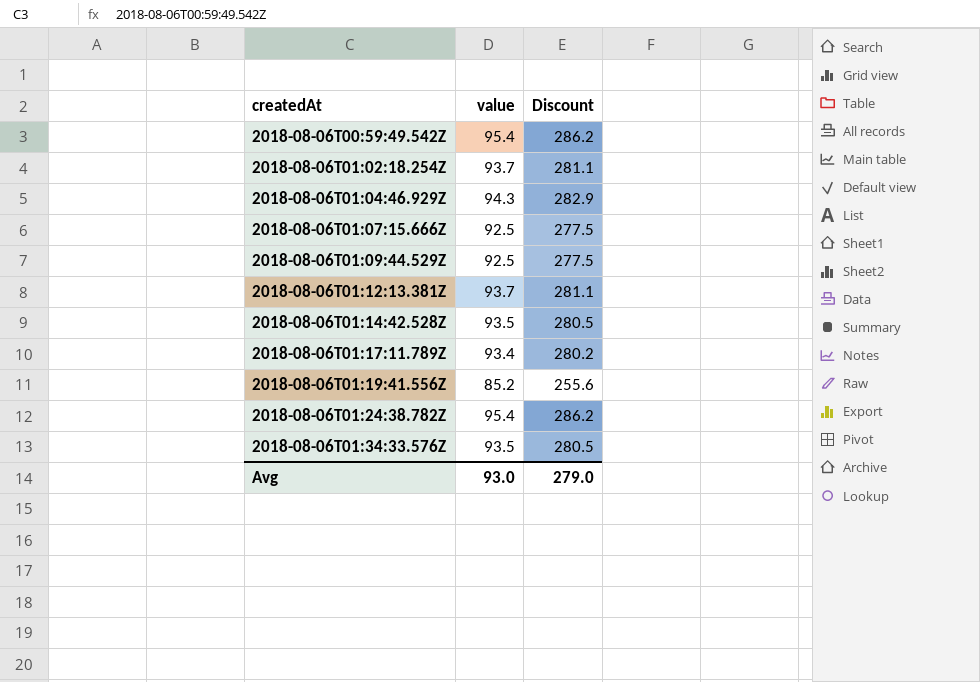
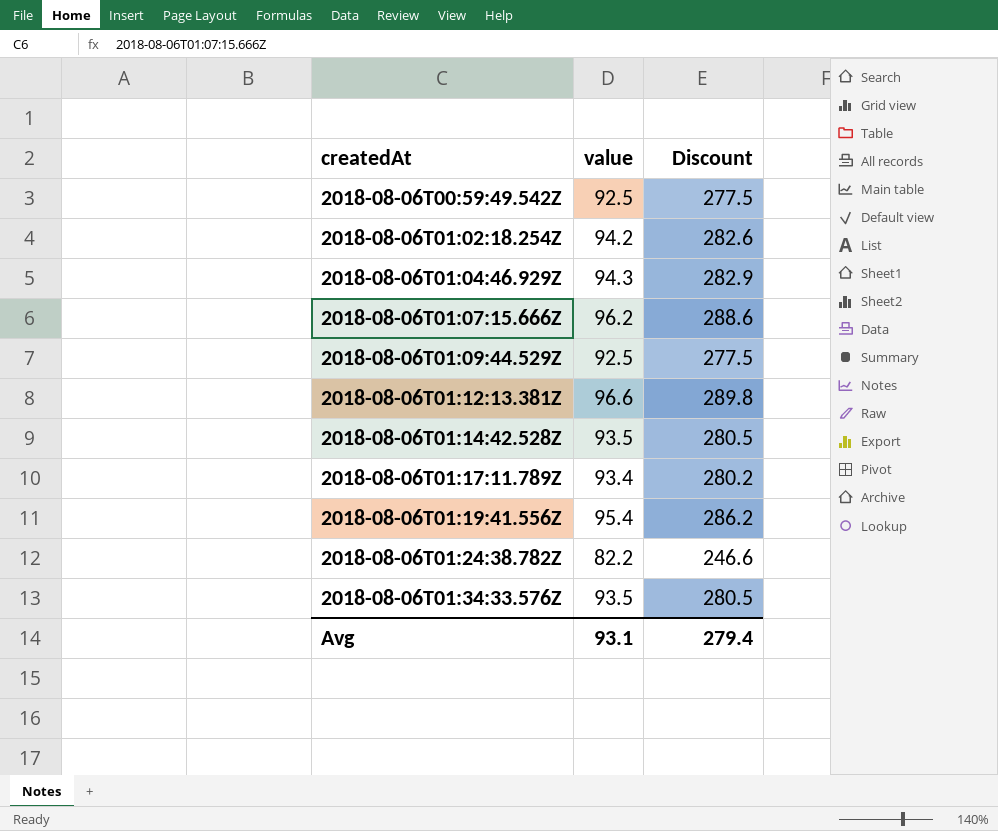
2018-08-06T00:59:49.542Z | value: 95.4 -> 92.5
2018-08-06T00:59:49.542Z | Discount: 286.2 -> 277.5
2018-08-06T01:02:18.254Z | value: 93.7 -> 94.2
2018-08-06T01:02:18.254Z | Discount: 281.1 -> 282.6
2018-08-06T01:07:15.666Z | value: 92.5 -> 96.2
2018-08-06T01:07:15.666Z | Discount: 277.5 -> 288.6
2018-08-06T01:12:13.381Z | value: 93.7 -> 96.6
2018-08-06T01:12:13.381Z | Discount: 281.1 -> 289.8
2018-08-06T01:19:41.556Z | value: 85.2 -> 95.4
2018-08-06T01:19:41.556Z | Discount: 255.6 -> 286.2
2018-08-06T01:24:38.782Z | value: 95.4 -> 82.2
2018-08-06T01:24:38.782Z | Discount: 286.2 -> 246.6
Avg | value: 93.0 -> 93.1
Avg | Discount: 279.0 -> 279.4

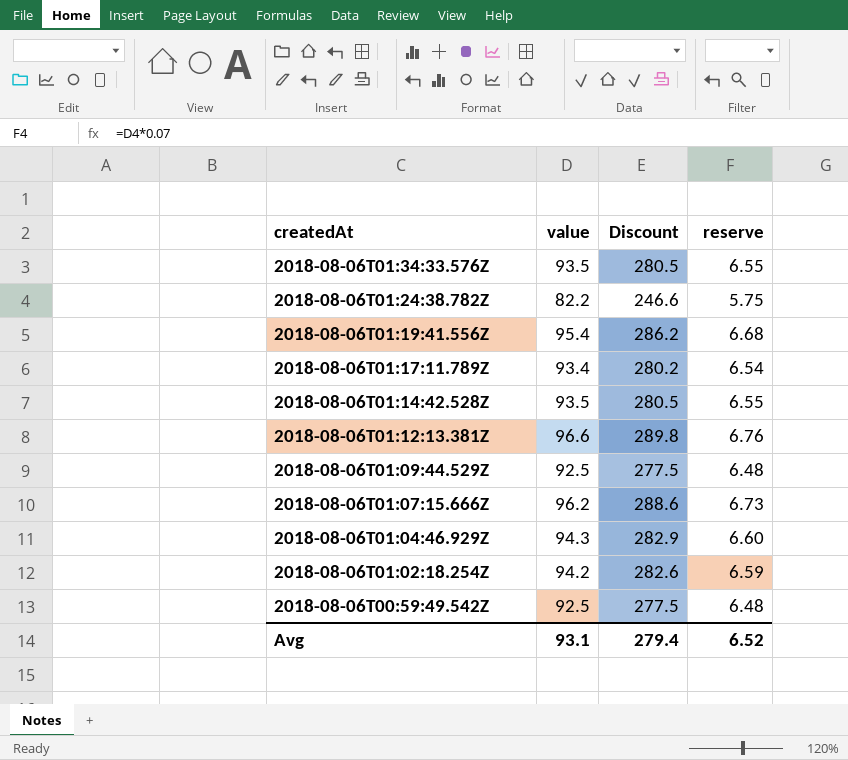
row order: createdAt ascending -> createdAt descending
column reserve | formula: none -> [value] * 0.07

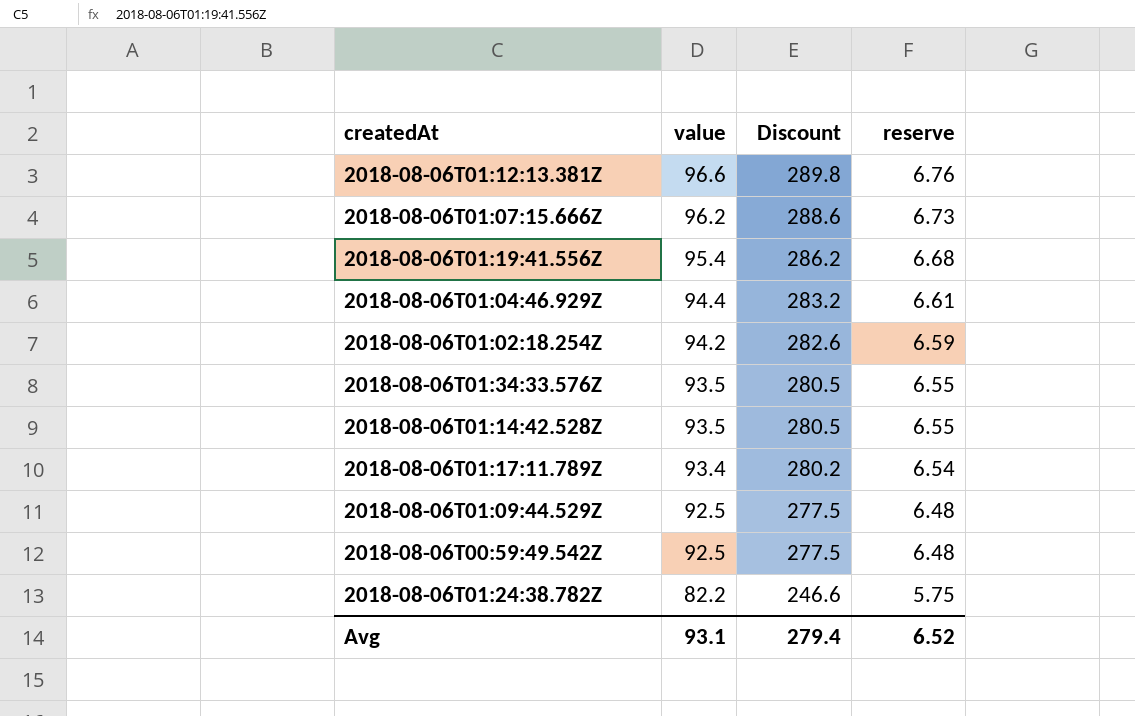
row order: createdAt descending -> value descending
2018-08-06T01:04:46.929Z | value: 94.3 -> 94.4
2018-08-06T01:04:46.929Z | Discount: 282.9 -> 283.2
2018-08-06T01:04:46.929Z | reserve: 6.60 -> 6.61

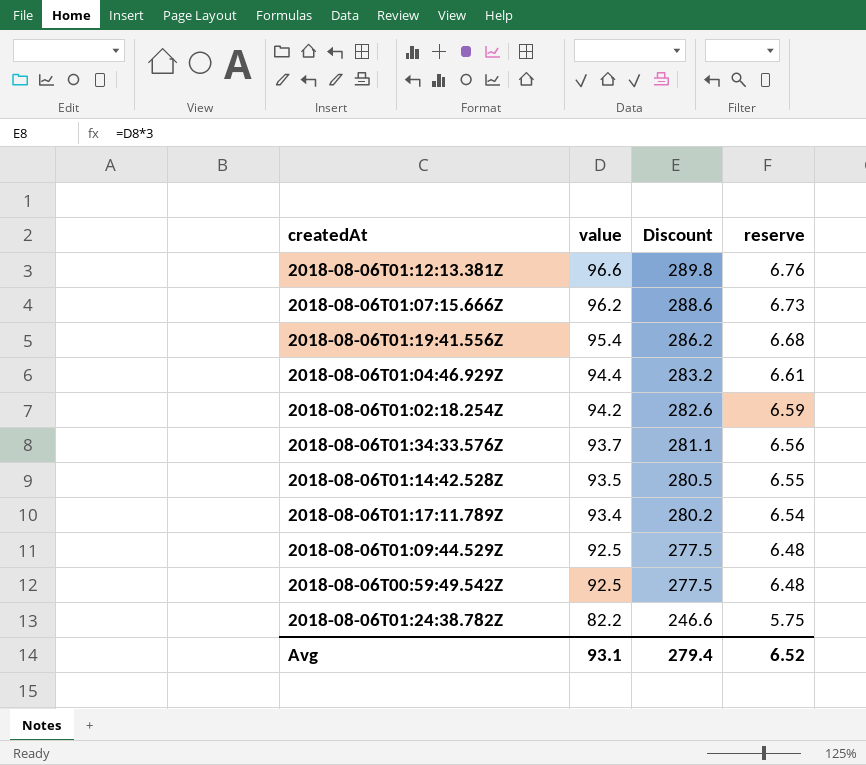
2018-08-06T01:34:33.576Z | value: 93.5 -> 93.7
2018-08-06T01:34:33.576Z | Discount: 280.5 -> 281.1
2018-08-06T01:34:33.576Z | reserve: 6.55 -> 6.56

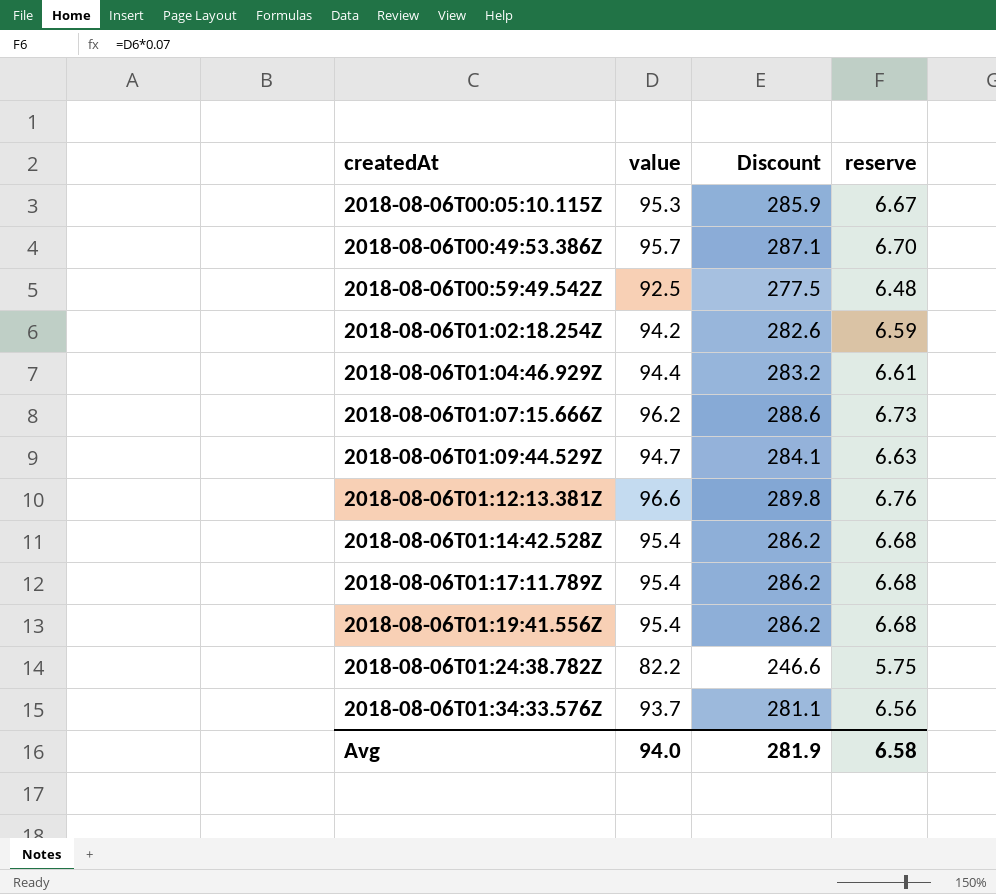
row order: value descending -> createdAt ascending
row 2018-08-06T00:05:10.115Z: none -> 95.3 | 285.9 | 6.67
row 2018-08-06T00:49:53.386Z: none -> 95.7 | 287.1 | 6.70
2018-08-06T01:09:44.529Z | value: 92.5 -> 94.7
2018-08-06T01:09:44.529Z | Discount: 277.5 -> 284.1
2018-08-06T01:09:44.529Z | reserve: 6.48 -> 6.63
2018-08-06T01:14:42.528Z | value: 93.5 -> 95.4
2018-08-06T01:14:42.528Z | Discount: 280.5 -> 286.2
2018-08-06T01:14:42.528Z | reserve: 6.55 -> 6.68
2018-08-06T01:17:11.789Z | value: 93.4 -> 95.4
2018-08-06T01:17:11.789Z | Discount: 280.2 -> 286.2
2018-08-06T01:17:11.789Z | reserve: 6.54 -> 6.68
Avg | value: 93.1 -> 94.0
Avg | Discount: 279.4 -> 281.9
Avg | reserve: 6.52 -> 6.58

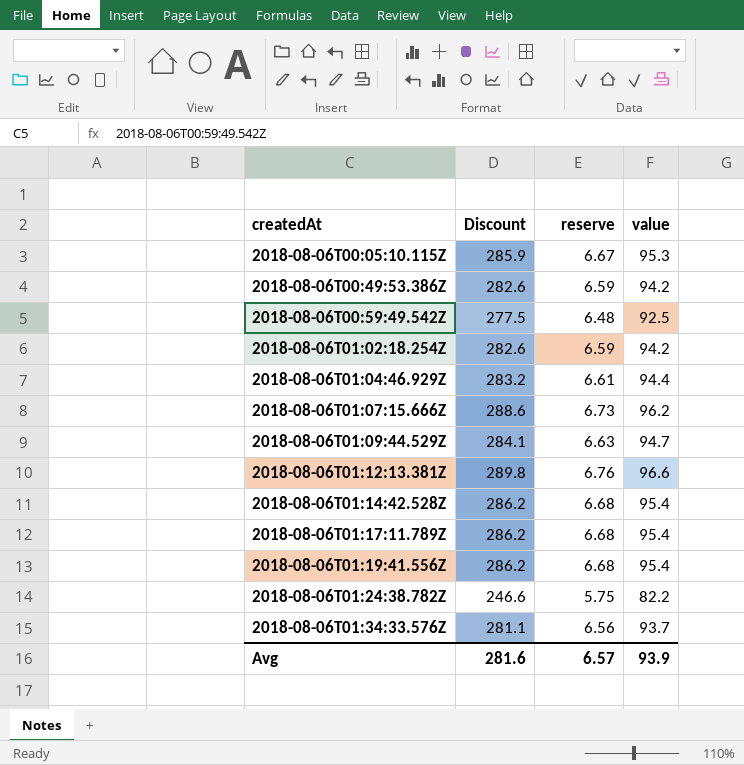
column value | position: 2 -> 4
2018-08-06T00:49:53.386Z | Discount: 287.1 -> 282.6
2018-08-06T00:49:53.386Z | reserve: 6.70 -> 6.59
2018-08-06T00:49:53.386Z | value: 95.7 -> 94.2
Avg | Discount: 281.9 -> 281.6
Avg | reserve: 6.58 -> 6.57
Avg | value: 94.0 -> 93.9

